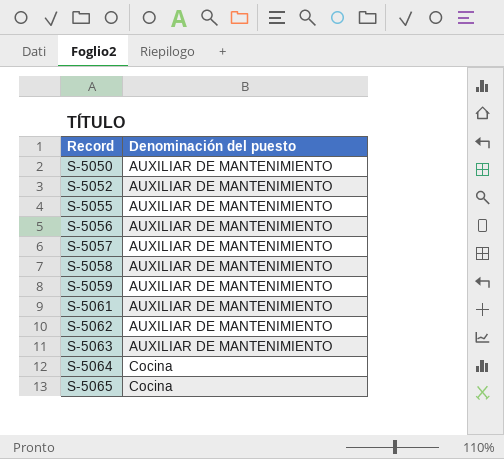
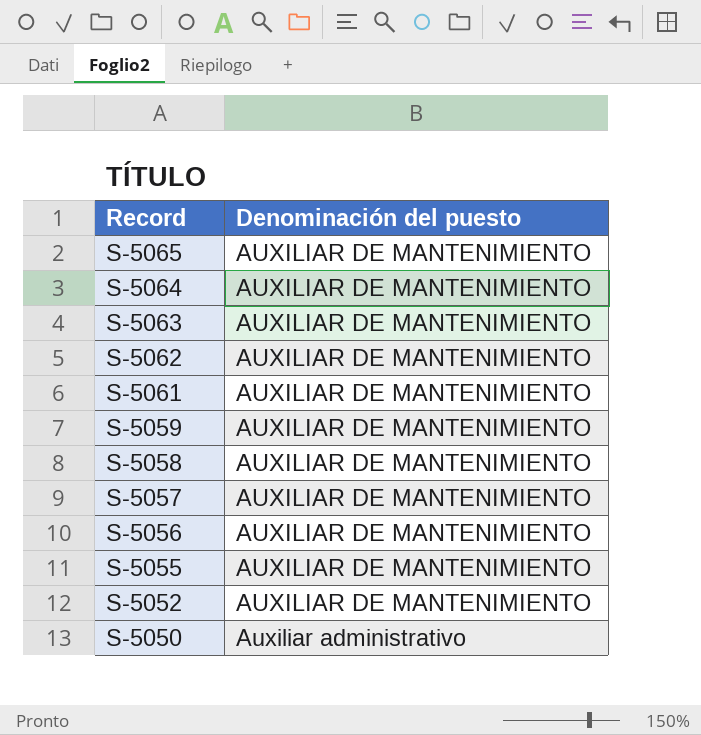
row order: Record ascending -> Record descending
S-5065 | Denominación del puesto: Cocina -> AUXILIAR DE MANTENIMIENTO
S-5064 | Denominación del puesto: Cocina -> AUXILIAR DE MANTENIMIENTO
S-5050 | Denominación del puesto: AUXILIAR DE MANTENIMIENTO -> Auxiliar administrativo

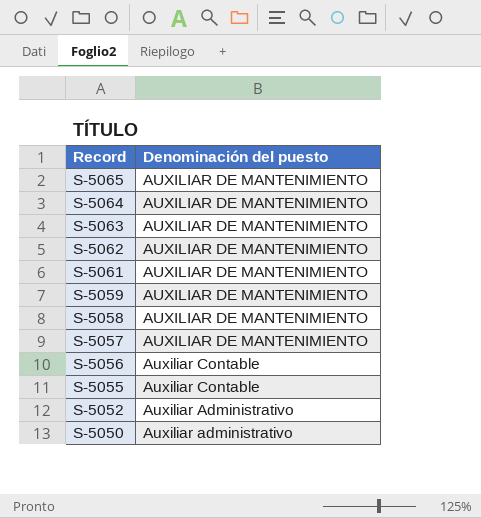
S-5056 | Denominación del puesto: AUXILIAR DE MANTENIMIENTO -> Auxiliar Contable
S-5055 | Denominación del puesto: AUXILIAR DE MANTENIMIENTO -> Auxiliar Contable
S-5052 | Denominación del puesto: AUXILIAR DE MANTENIMIENTO -> Auxiliar Administrativo

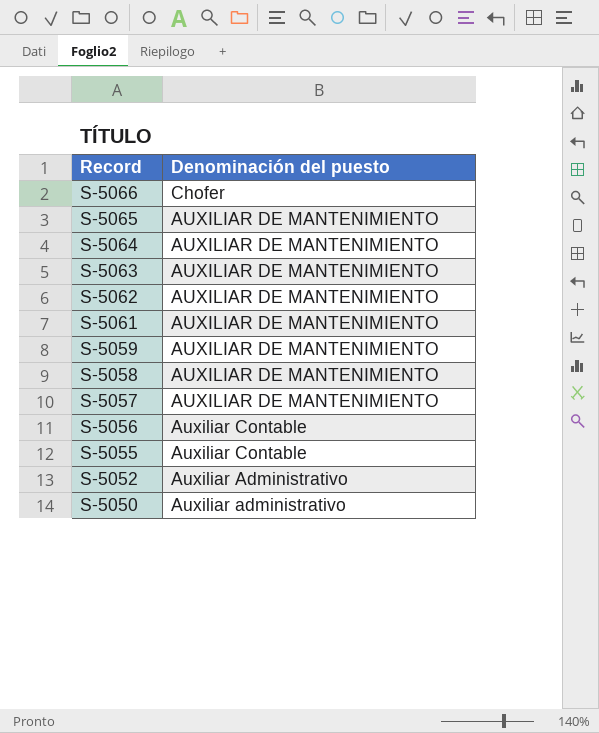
row S-5066: none -> Chofer

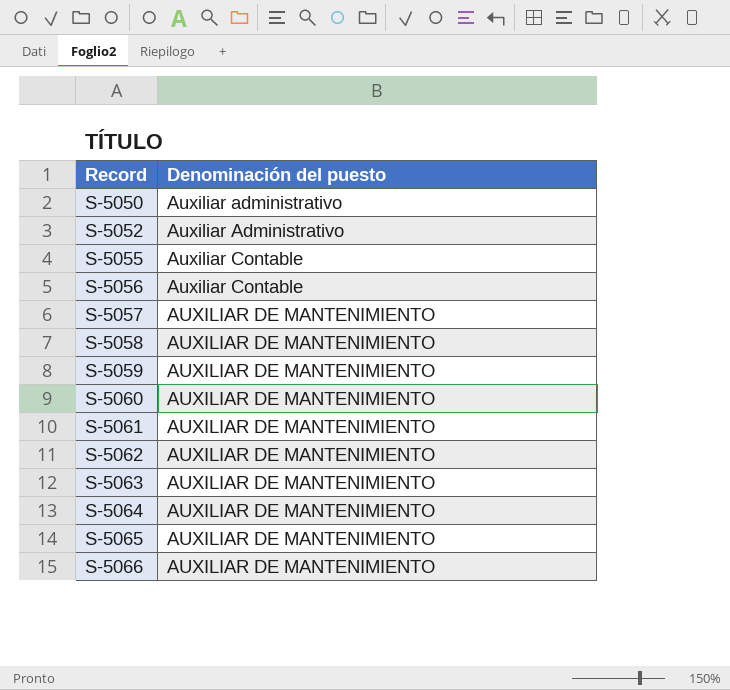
row order: Record descending -> Record ascending
row S-5060: none -> AUXILIAR DE MANTENIMIENTO
S-5066 | Denominación del puesto: Chofer -> AUXILIAR DE MANTENIMIENTO

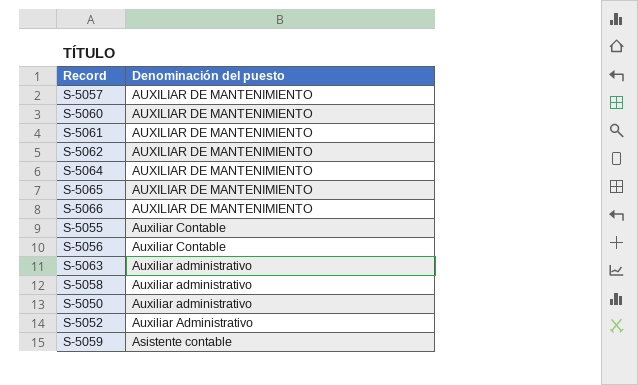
row order: Record ascending -> Denominación del puesto descending
S-5063 | Denominación del puesto: AUXILIAR DE MANTENIMIENTO -> Auxiliar administrativo
S-5058 | Denominación del puesto: AUXILIAR DE MANTENIMIENTO -> Auxiliar administrativo
S-5059 | Denominación del puesto: AUXILIAR DE MANTENIMIENTO -> Asistente contable

